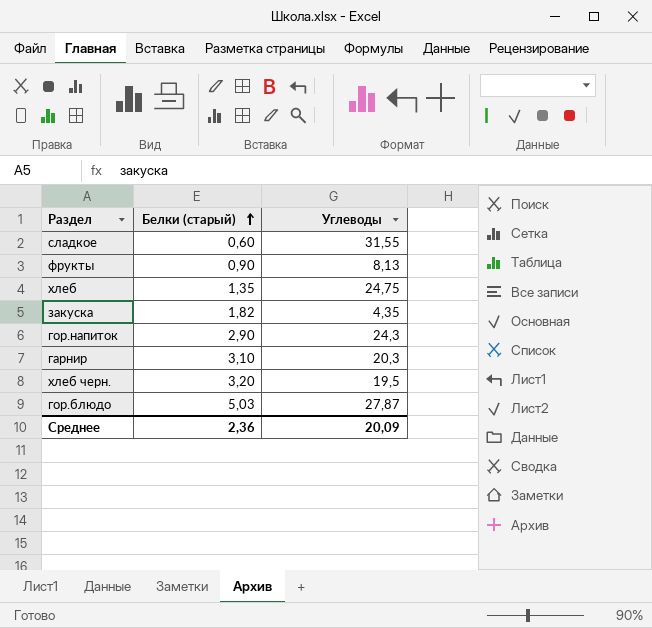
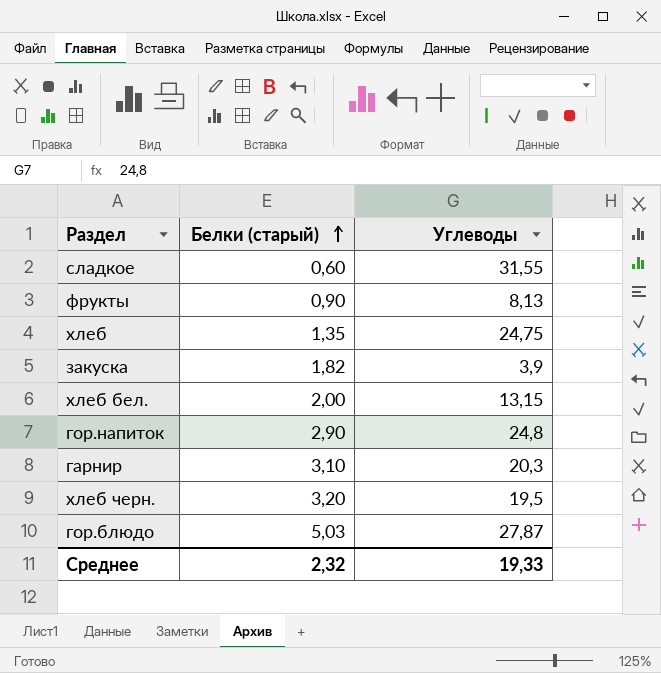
закуска | Углеводы: 4,35 -> 3,9
row хлеб бел.: none -> 2,00 | 13,15
гор.напиток | Углеводы: 24,3 -> 24,8
Среднее | Белки (старый): 2,36 -> 2,32
Среднее | Углеводы: 20,09 -> 19,33

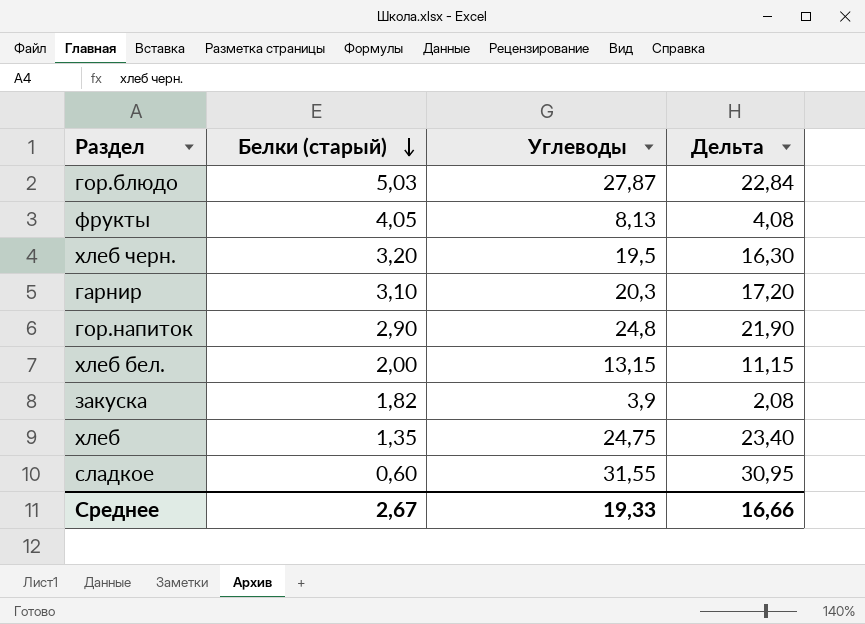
row order: Белки (старый) ascending -> Белки (старый) descending
column Дельта | formula: none -> [Углеводы] - [Белки (старый)]
фрукты | Белки (старый): 0,90 -> 4,05
Среднее | Белки (старый): 2,32 -> 2,67

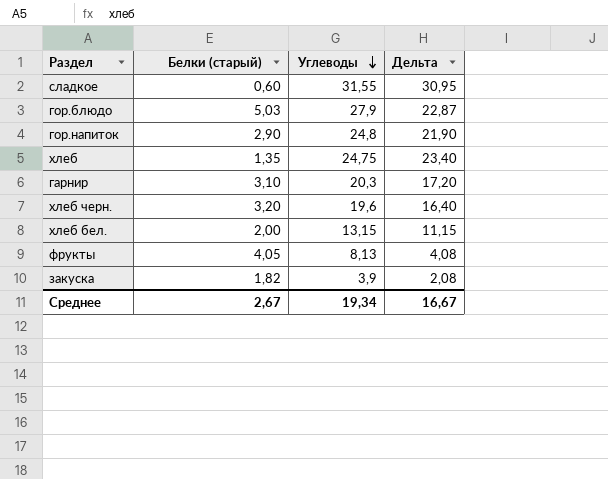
row order: Белки (старый) descending -> Углеводы descending
гор.блюдо | Углеводы: 27,87 -> 27,9
гор.блюдо | Дельта: 22,84 -> 22,87
хлеб черн. | Углеводы: 19,5 -> 19,6
хлеб черн. | Дельта: 16,30 -> 16,40
Среднее | Углеводы: 19,33 -> 19,34
Среднее | Дельта: 16,66 -> 16,67

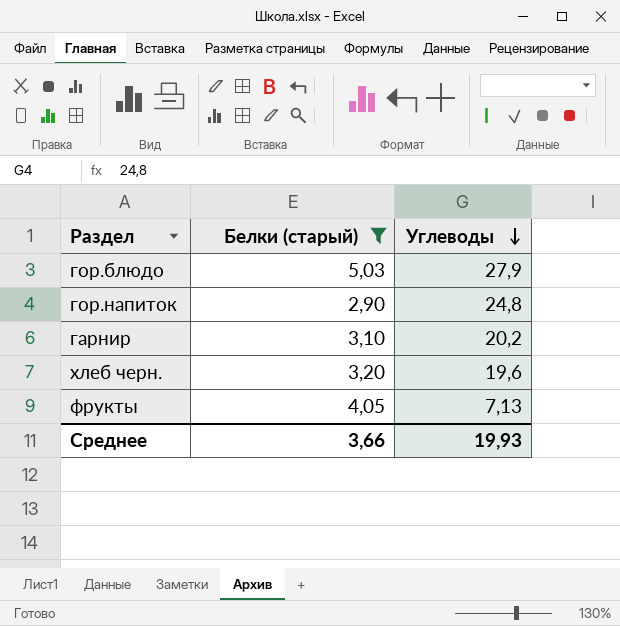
filter: none -> Белки (старый) >= 2,90
column Дельта | formula: [Углеводы] - [Белки (старый)] -> none
гарнир | Углеводы: 20,3 -> 20,2
фрукты | Углеводы: 8,13 -> 7,13
Среднее | Белки (старый): 2,67 -> 3,66
Среднее | Углеводы: 19,34 -> 19,93

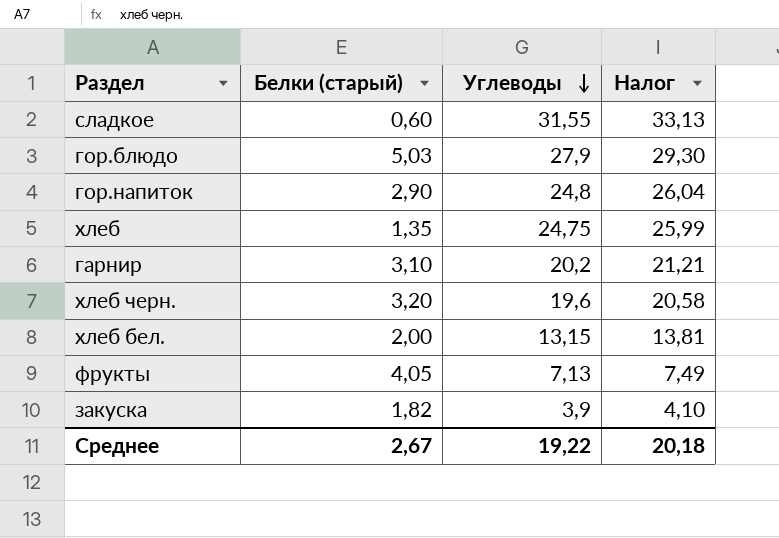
filter: Белки (старый) >= 2,90 -> none
column Налог | formula: none -> [Углеводы] * 1,05
Среднее | Белки (старый): 3,66 -> 2,67
Среднее | Углеводы: 19,93 -> 19,22

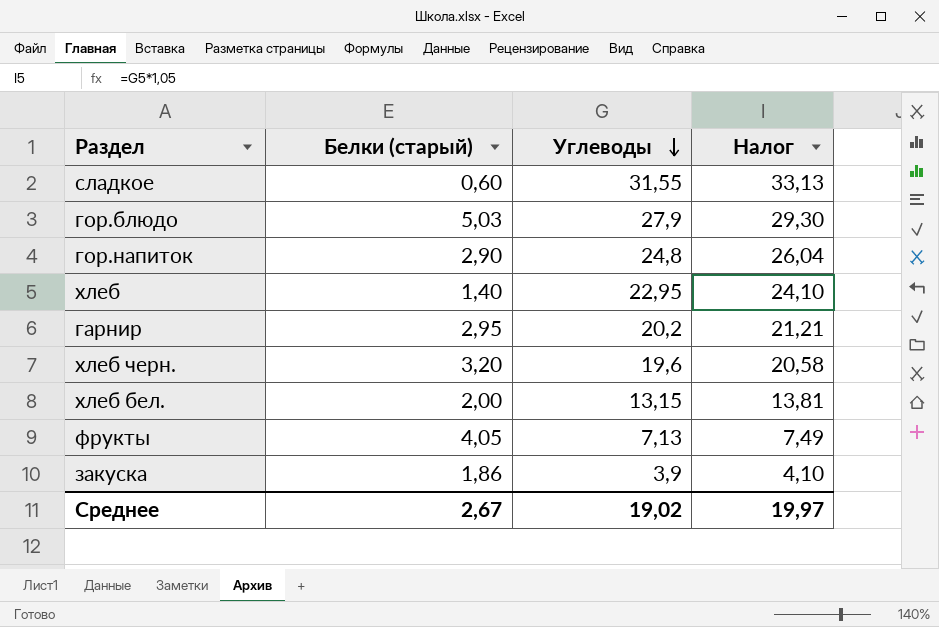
хлеб | Белки (старый): 1,35 -> 1,40
хлеб | Углеводы: 24,75 -> 22,95
хлеб | Налог: 25,99 -> 24,10
гарнир | Белки (старый): 3,10 -> 2,95
закуска | Белки (старый): 1,82 -> 1,86
Среднее | Углеводы: 19,22 -> 19,02
Среднее | Налог: 20,18 -> 19,97

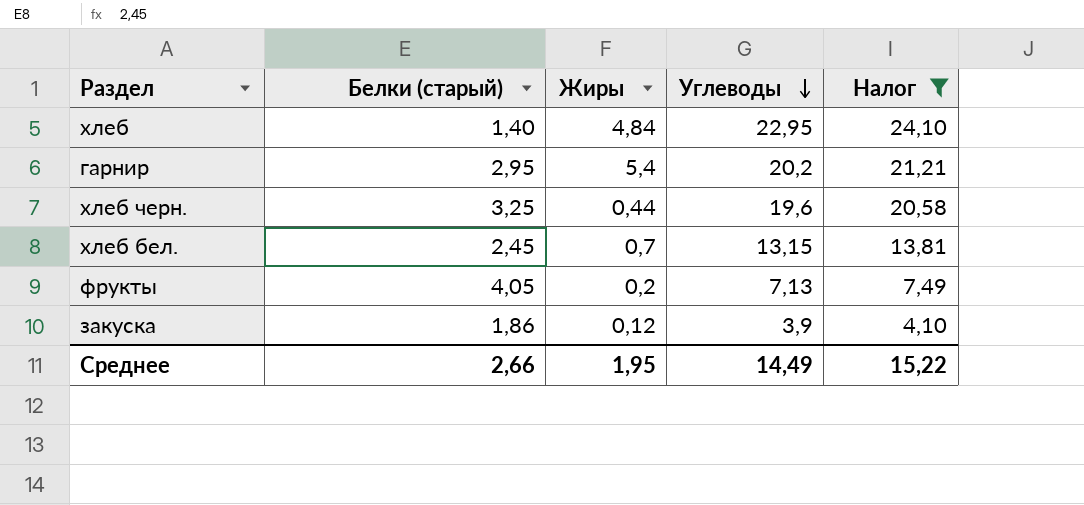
filter: none -> Налог <= 24,10
column Жиры | position: none -> 3
хлеб черн. | Белки (старый): 3,20 -> 3,25
хлеб бел. | Белки (старый): 2,00 -> 2,45
Среднее | Белки (старый): 2,67 -> 2,66
Среднее | Углеводы: 19,02 -> 14,49
Среднее | Налог: 19,97 -> 15,22

